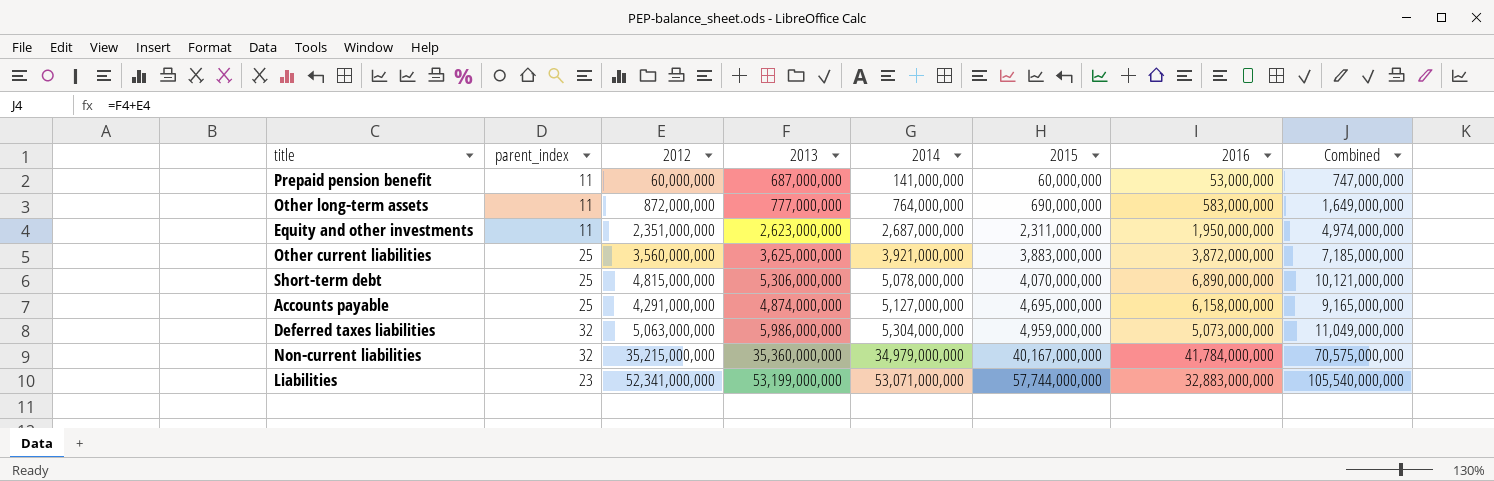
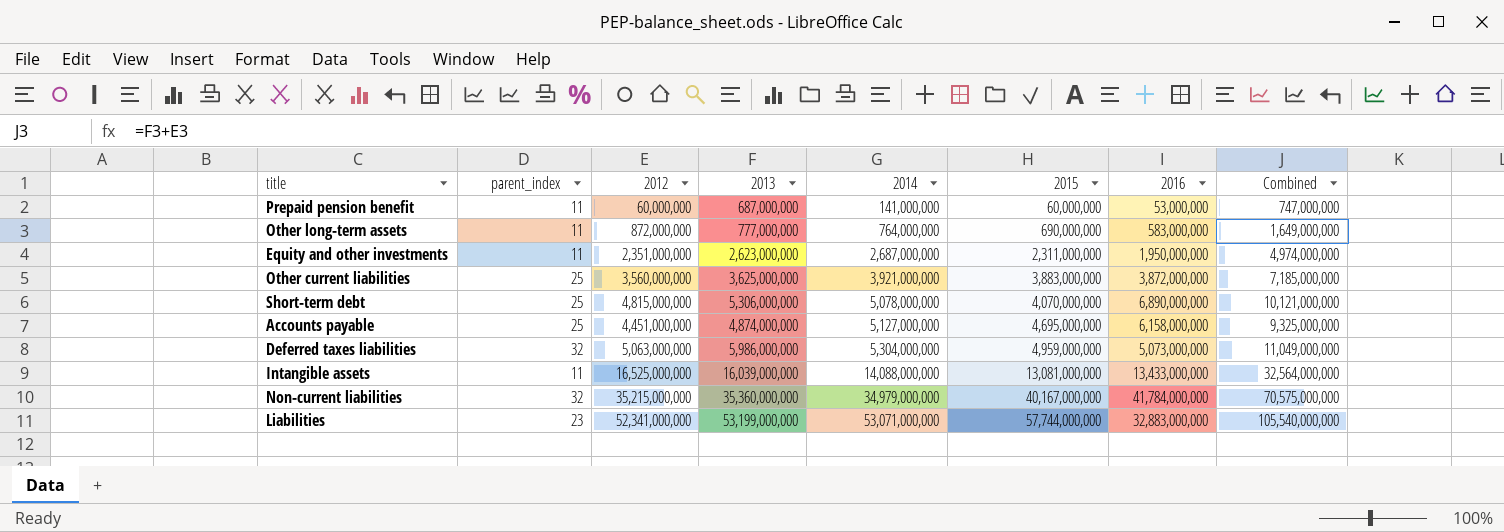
Accounts payable | 2012: 4,291,000,000 -> 4,451,000,000
Accounts payable | Combined: 9,165,000,000 -> 9,325,000,000
row Intangible assets: none -> 11 | 16,525,000,000 | 16,039,000,000 | 14,088,000,000 | 13,081,000,000 | 13,433,000,000 | 32,564,000,000

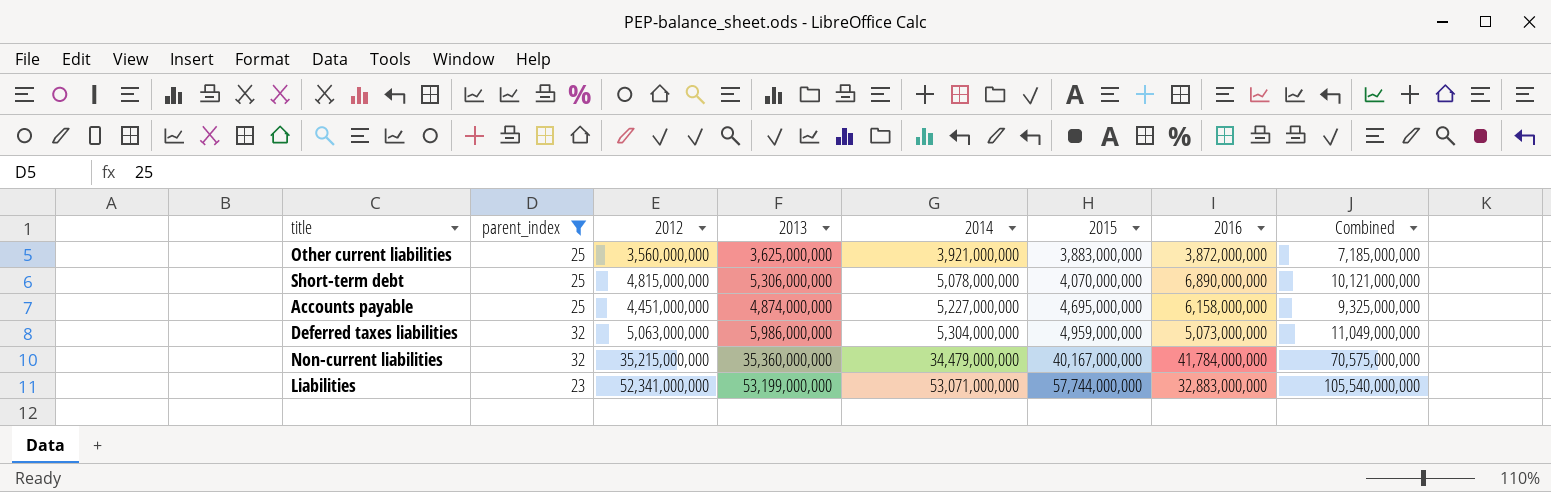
filter: none -> parent_index != 11
Accounts payable | 2014: 5,127,000,000 -> 5,227,000,000
Non-current liabilities | 2014: 34,979,000,000 -> 34,479,000,000

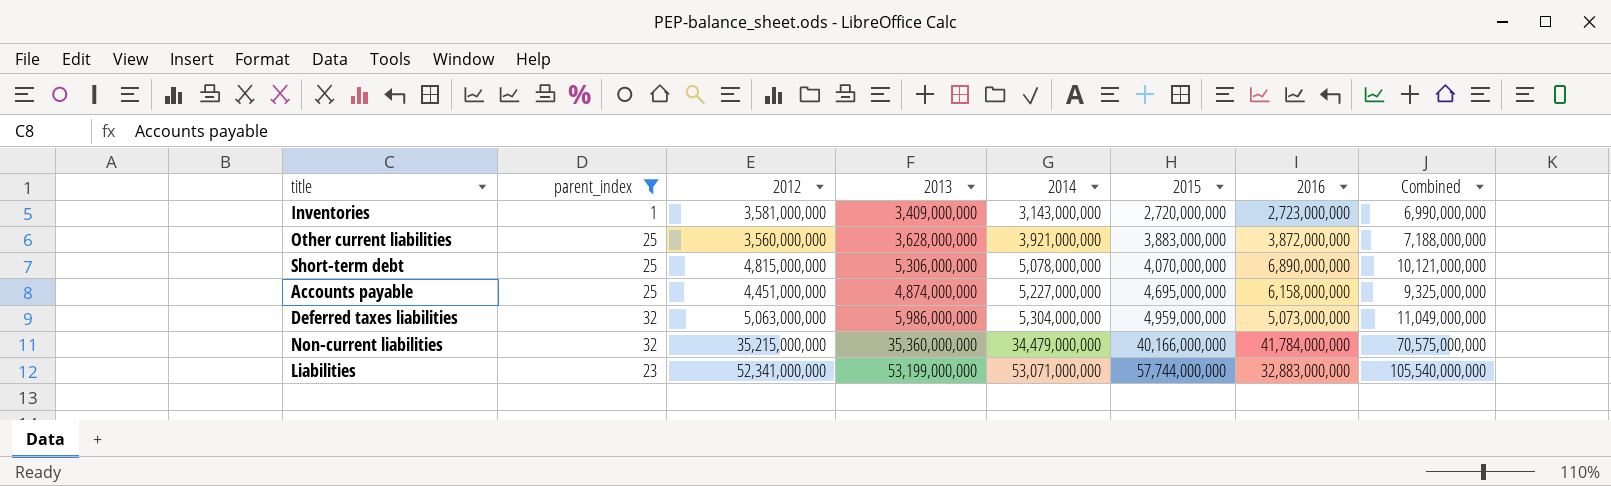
row Inventories: none -> 1 | 3,581,000,000 | 3,409,000,000 | 3,143,000,000 | 2,720,000,000 | 2,723,000,000 | 6,990,000,000
Other current liabilities | 2013: 3,625,000,000 -> 3,628,000,000
Other current liabilities | Combined: 7,185,000,000 -> 7,188,000,000
Non-current liabilities | 2015: 40,167,000,000 -> 40,166,000,000

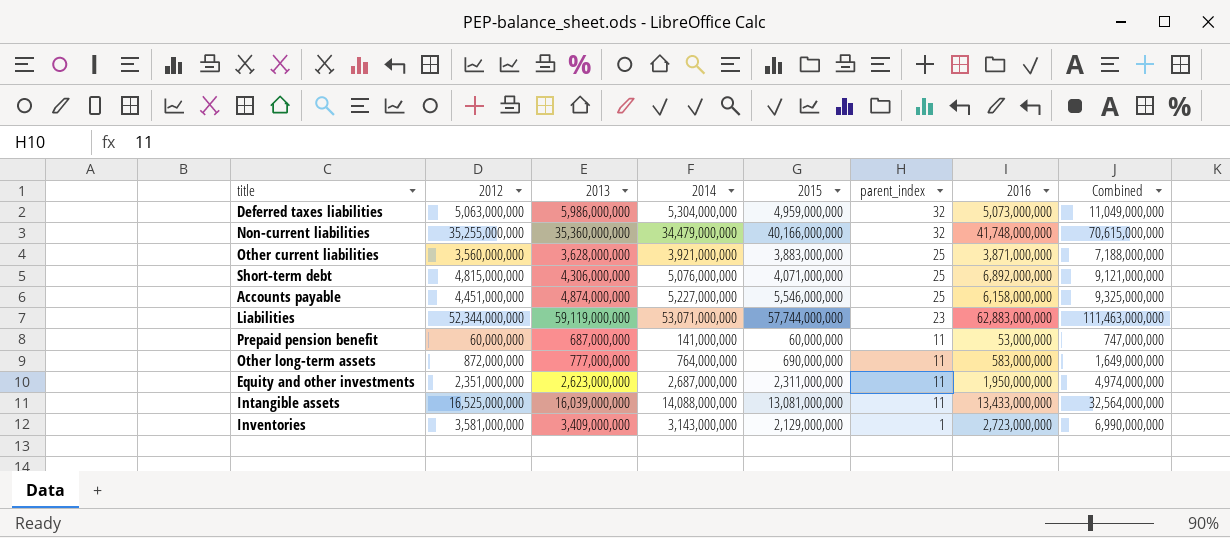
filter: parent_index != 11 -> none
row order: 2014 ascending -> parent_index descending
column parent_index | position: 2 -> 6
Non-current liabilities | 2012: 35,215,000,000 -> 35,255,000,000
Non-current liabilities | 2016: 41,784,000,000 -> 41,748,000,000
Non-current liabilities | Combined: 70,575,000,000 -> 70,615,000,000
Other current liabilities | 2016: 3,872,000,000 -> 3,871,000,000
Short-term debt | 2013: 5,306,000,000 -> 4,306,000,000
Short-term debt | 2014: 5,078,000,000 -> 5,076,000,000
Short-term debt | 2015: 4,070,000,000 -> 4,071,000,000
Short-term debt | 2016: 6,890,000,000 -> 6,892,000,000
Short-term debt | Combined: 10,121,000,000 -> 9,121,000,000
Accounts payable | 2015: 4,695,000,000 -> 5,546,000,000
Liabilities | 2012: 52,341,000,000 -> 52,344,000,000
Liabilities | 2013: 53,199,000,000 -> 59,119,000,000
Liabilities | 2016: 32,883,000,000 -> 62,883,000,000
Liabilities | Combined: 105,540,000,000 -> 111,463,000,000
Inventories | 2015: 2,720,000,000 -> 2,129,000,000

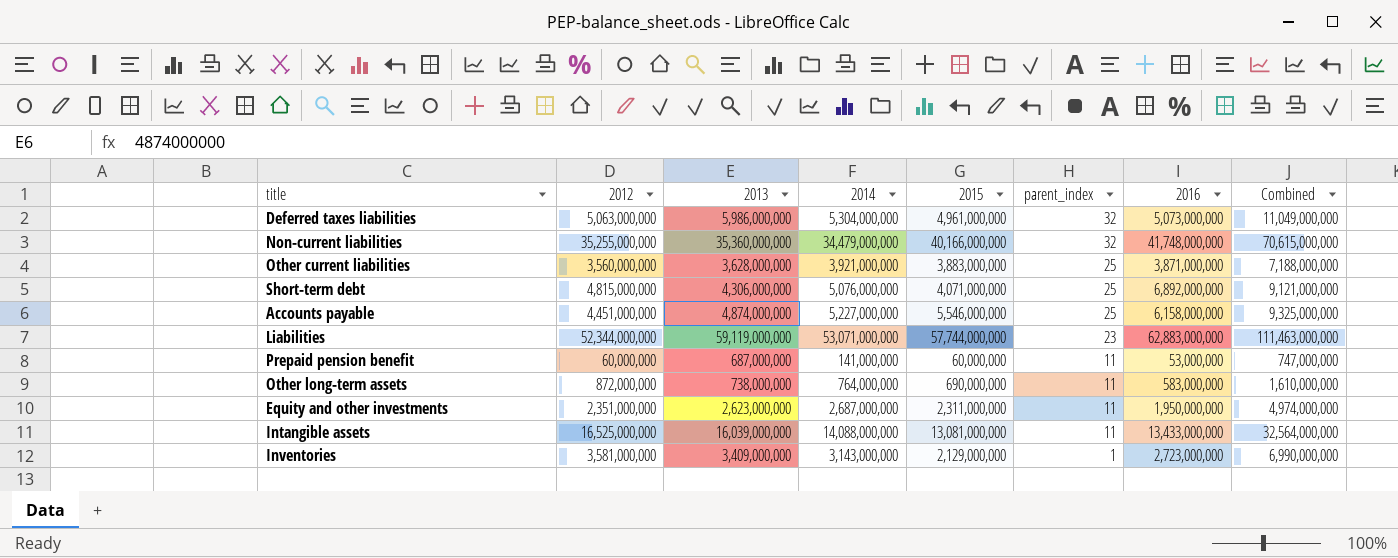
Deferred taxes liabilities | 2015: 4,959,000,000 -> 4,961,000,000
Other long-term assets | 2013: 777,000,000 -> 738,000,000
Other long-term assets | Combined: 1,649,000,000 -> 1,610,000,000

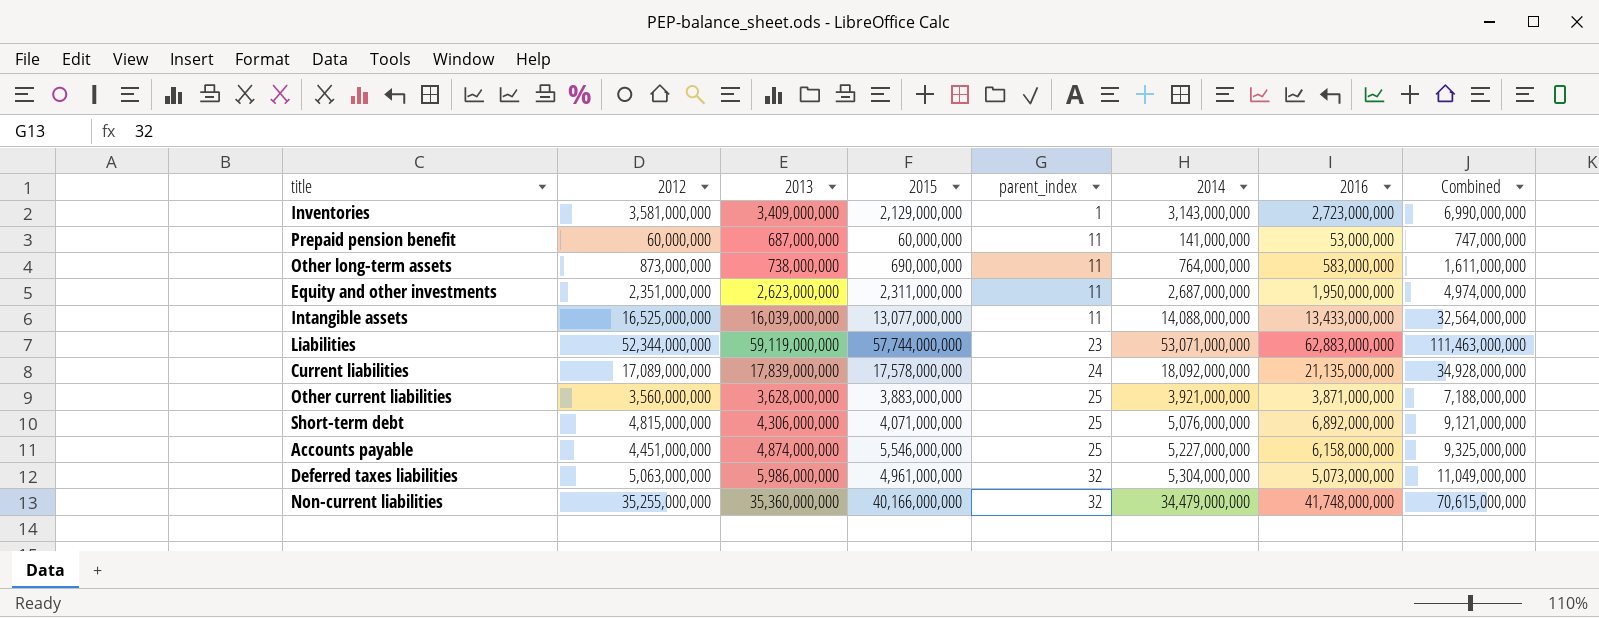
row order: parent_index descending -> parent_index ascending
column 2014 | position: 4 -> 6
Other long-term assets | 2012: 872,000,000 -> 873,000,000
Other long-term assets | Combined: 1,610,000,000 -> 1,611,000,000
Intangible assets | 2015: 13,081,000,000 -> 13,077,000,000
row Current liabilities: none -> 17,089,000,000 | 17,839,000,000 | 17,578,000,000 | 24 | 18,092,000,000 | 21,135,000,000 | 34,928,000,000

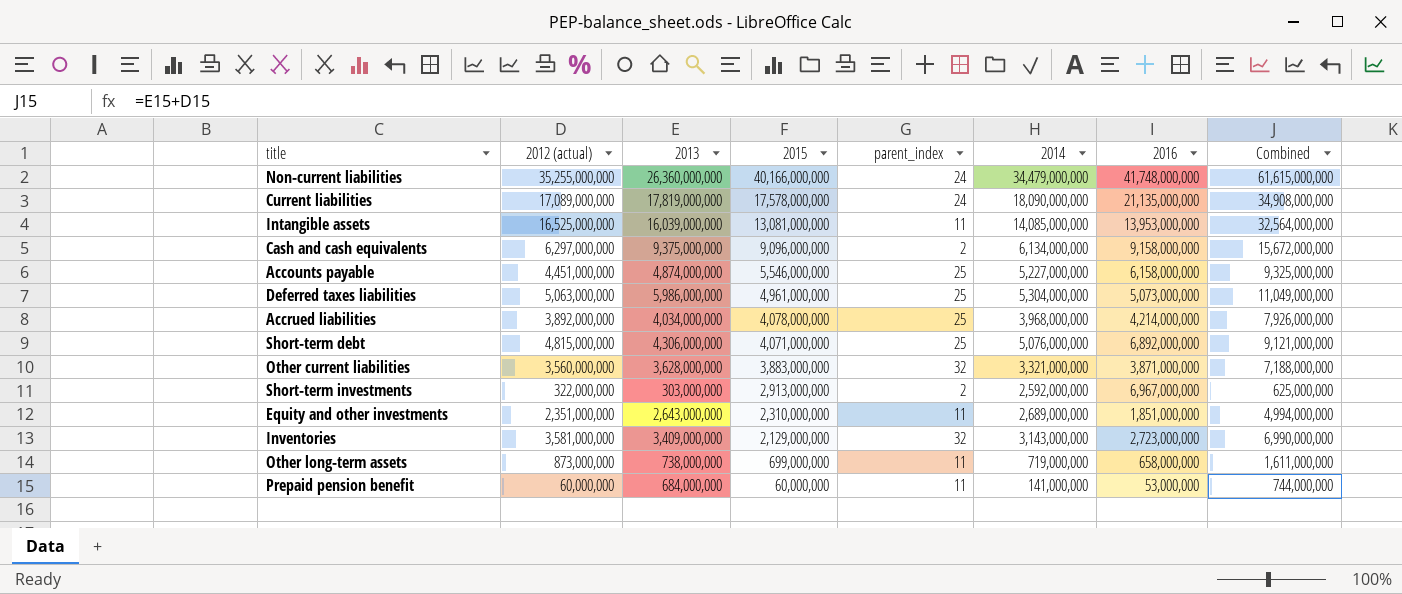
row order: parent_index ascending -> 2015 descending
column name: 2012 -> 2012 (actual)
row Liabilities: 52,344,000,000 | 59,119,000,000 | 57,744,000,000 | 23 | 53,071,000,000 | 62,883,000,000 | 111,463,000,000 -> none
Non-current liabilities | 2013: 35,360,000,000 -> 26,360,000,000
Non-current liabilities | parent_index: 32 -> 24
Non-current liabilities | Combined: 70,615,000,000 -> 61,615,000,000
Current liabilities | 2013: 17,839,000,000 -> 17,819,000,000
Current liabilities | 2014: 18,092,000,000 -> 18,090,000,000
Current liabilities | Combined: 34,928,000,000 -> 34,908,000,000
Intangible assets | 2015: 13,077,000,000 -> 13,081,000,000
Intangible assets | 2014: 14,088,000,000 -> 14,085,000,000
Intangible assets | 2016: 13,433,000,000 -> 13,953,000,000
row Cash and cash equivalents: none -> 6,297,000,000 | 9,375,000,000 | 9,096,000,000 | 2 | 6,134,000,000 | 9,158,000,000 | 15,672,000,000
Deferred taxes liabilities | parent_index: 32 -> 25
row Accrued liabilities: none -> 3,892,000,000 | 4,034,000,000 | 4,078,000,000 | 25 | 3,968,000,000 | 4,214,000,000 | 7,926,000,000
Other current liabilities | parent_index: 25 -> 32
Other current liabilities | 2014: 3,921,000,000 -> 3,321,000,000
row Short-term investments: none -> 322,000,000 | 303,000,000 | 2,913,000,000 | 2 | 2,592,000,000 | 6,967,000,000 | 625,000,000
Equity and other investments | 2013: 2,623,000,000 -> 2,643,000,000
Equity and other investments | 2015: 2,311,000,000 -> 2,310,000,000
Equity and other investments | 2014: 2,687,000,000 -> 2,689,000,000
Equity and other investments | 2016: 1,950,000,000 -> 1,851,000,000
Equity and other investments | Combined: 4,974,000,000 -> 4,994,000,000
Inventories | parent_index: 1 -> 32
Other long-term assets | 2015: 690,000,000 -> 699,000,000
Other long-term assets | 2014: 764,000,000 -> 719,000,000
Other long-term assets | 2016: 583,000,000 -> 658,000,000
Prepaid pension benefit | 2013: 687,000,000 -> 684,000,000
Prepaid pension benefit | Combined: 747,000,000 -> 744,000,000

